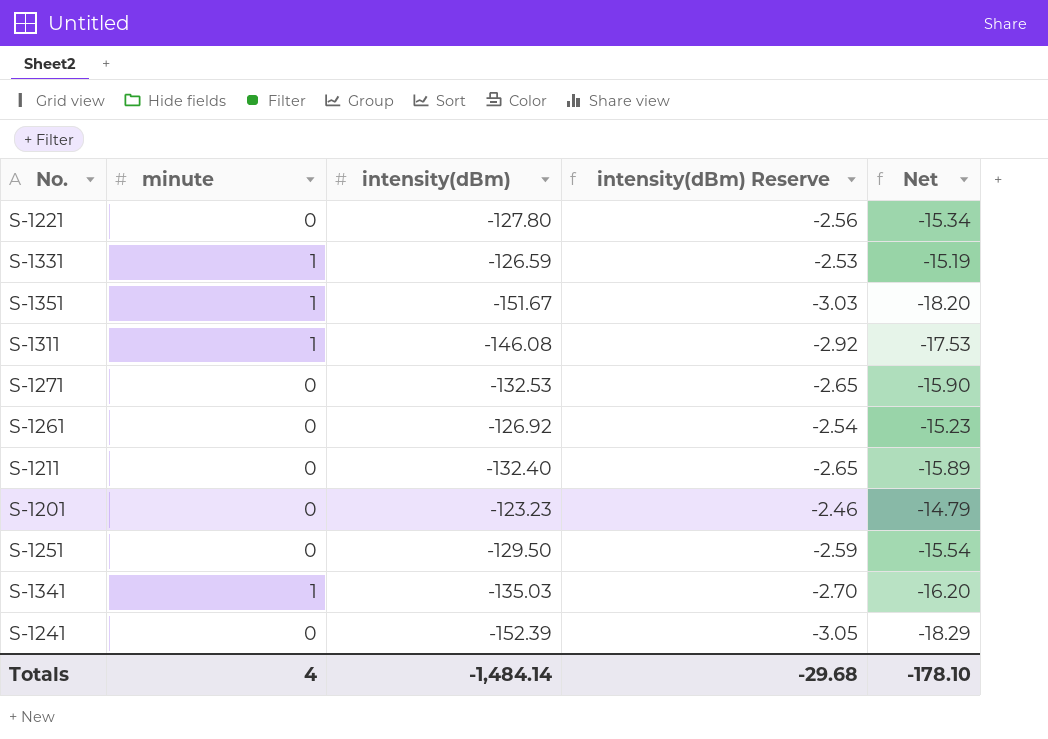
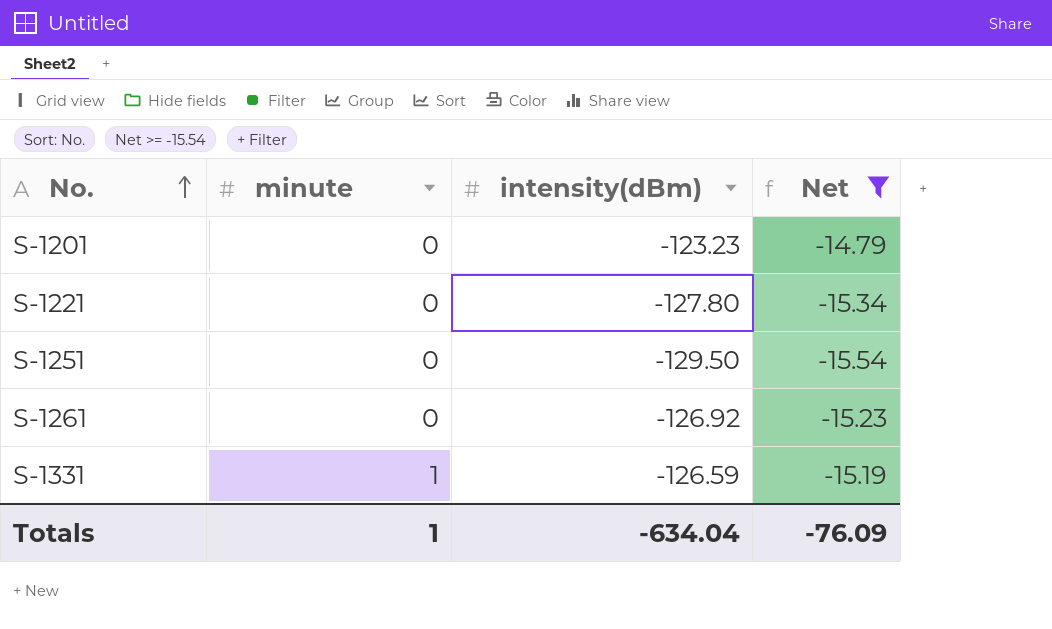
filter: none -> Net >= -15.54
row order: none -> No. ascending
column intensity(dBm) Reserve | formula: [intensity(dBm)] * 0.02 -> none
Totals | minute: 4 -> 1
Totals | intensity(dBm): -1,484.14 -> -634.04
Totals | Net: -178.10 -> -76.09

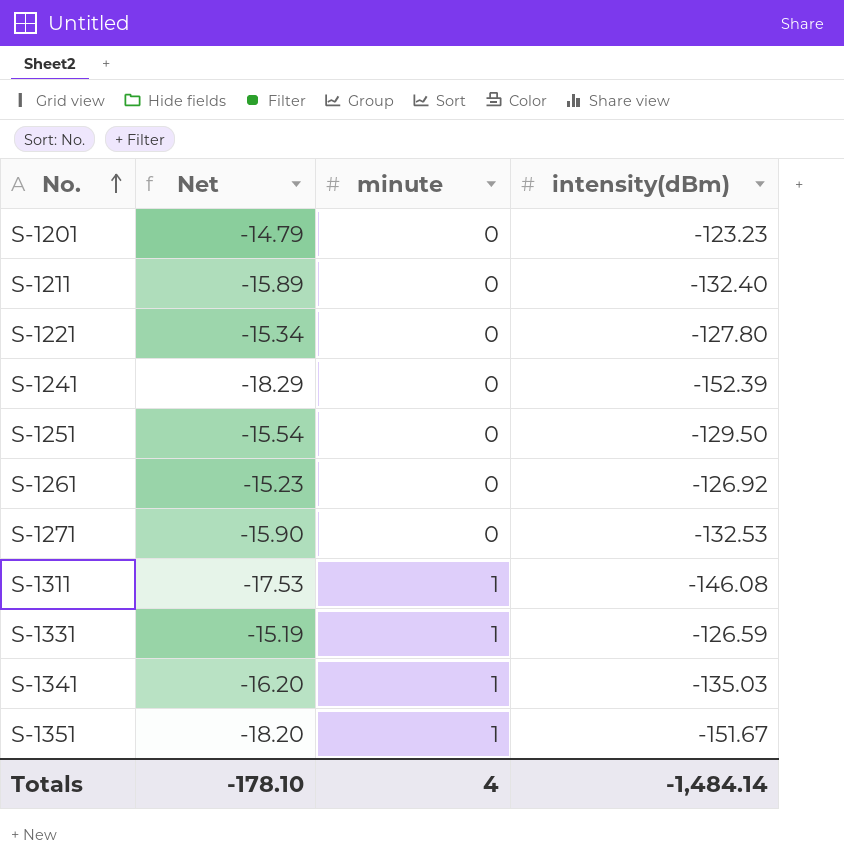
filter: Net >= -15.54 -> none
column Net | position: 4 -> 2
Totals | Net: -76.09 -> -178.10
Totals | minute: 1 -> 4
Totals | intensity(dBm): -634.04 -> -1,484.14

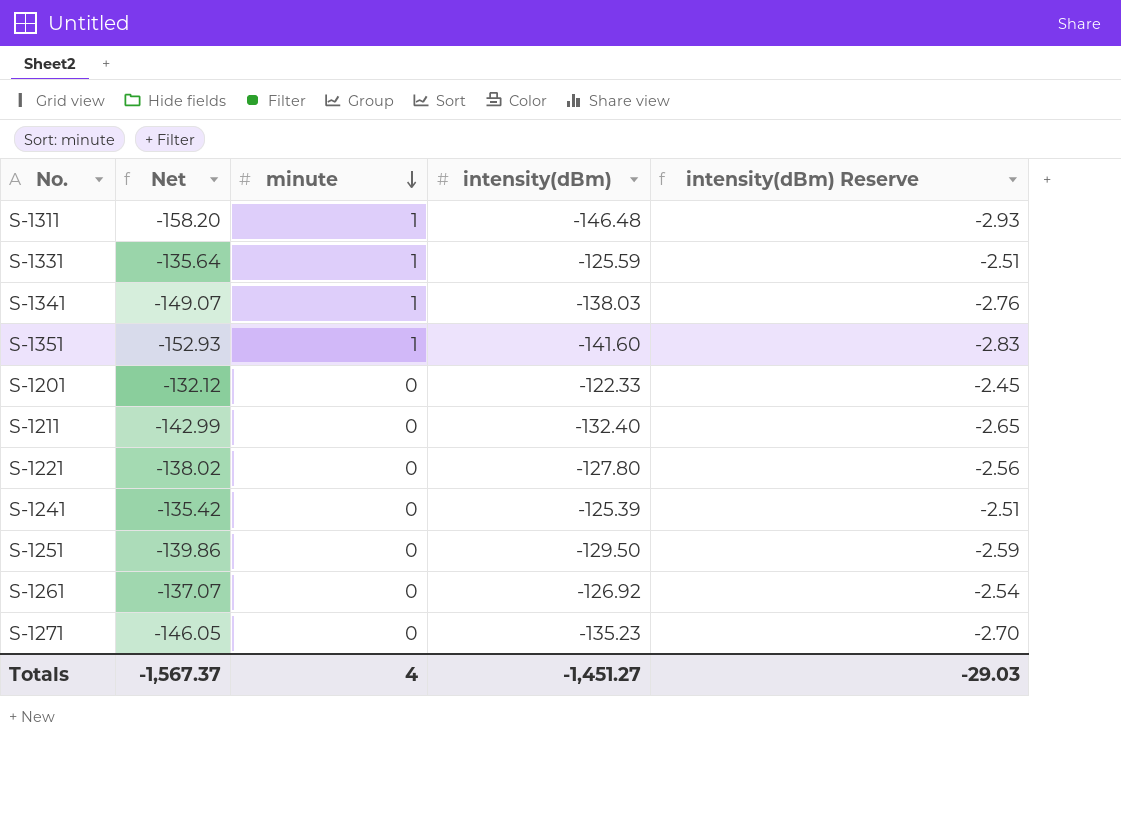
row order: No. ascending -> minute descending
column Net | formula: [intensity(dBm)] * 0.12 -> [intensity(dBm)] * 1.08
column intensity(dBm) Reserve | formula: none -> [intensity(dBm)] * 0.02
S-1311 | intensity(dBm): -146.08 -> -146.48
S-1331 | intensity(dBm): -126.59 -> -125.59
S-1341 | intensity(dBm): -135.03 -> -138.03
S-1351 | intensity(dBm): -151.67 -> -141.60
S-1201 | intensity(dBm): -123.23 -> -122.33
S-1241 | intensity(dBm): -152.39 -> -125.39
S-1271 | intensity(dBm): -132.53 -> -135.23
Totals | Net: -178.10 -> -1,567.37
Totals | intensity(dBm): -1,484.14 -> -1,451.27

